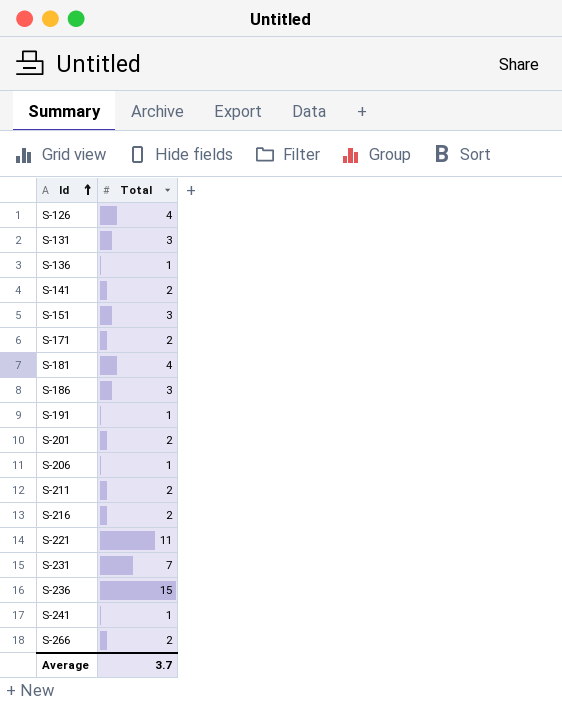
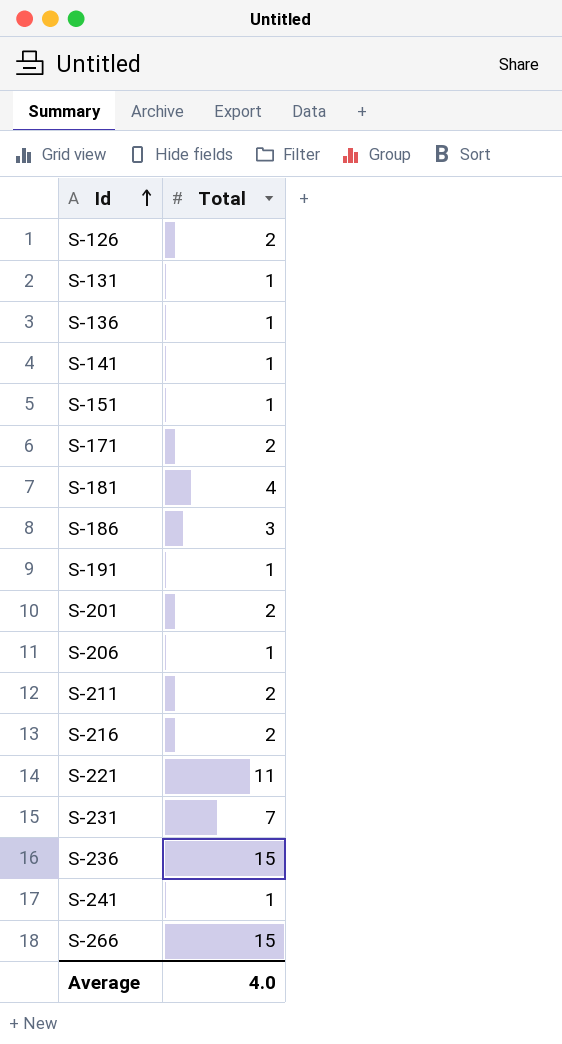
S-126 | Total: 4 -> 2
S-131 | Total: 3 -> 1
S-141 | Total: 2 -> 1
S-151 | Total: 3 -> 1
S-266 | Total: 2 -> 15
Average | Total: 3.7 -> 4.0

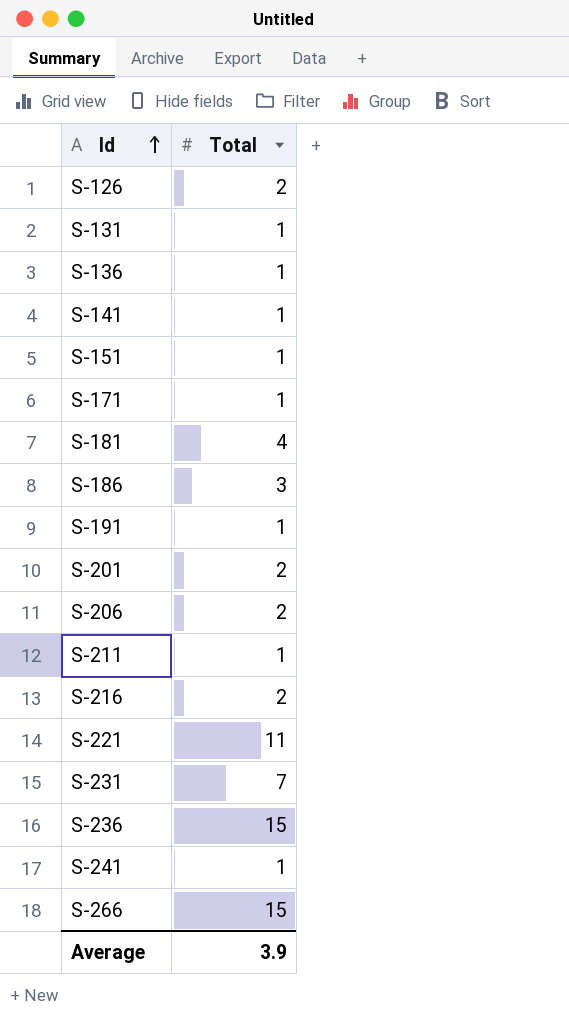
S-171 | Total: 2 -> 1
S-206 | Total: 1 -> 2
S-211 | Total: 2 -> 1
Average | Total: 4.0 -> 3.9

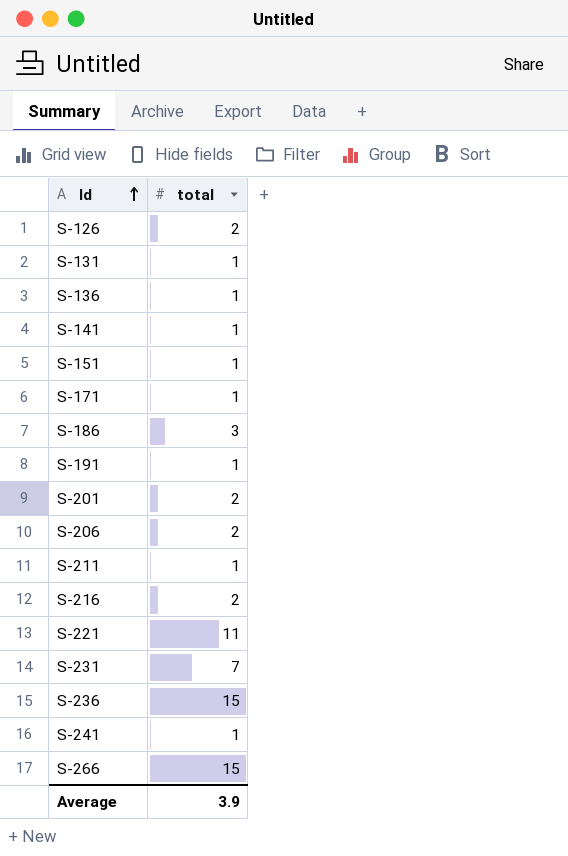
column name: Total -> total
row S-181: 4 -> none

